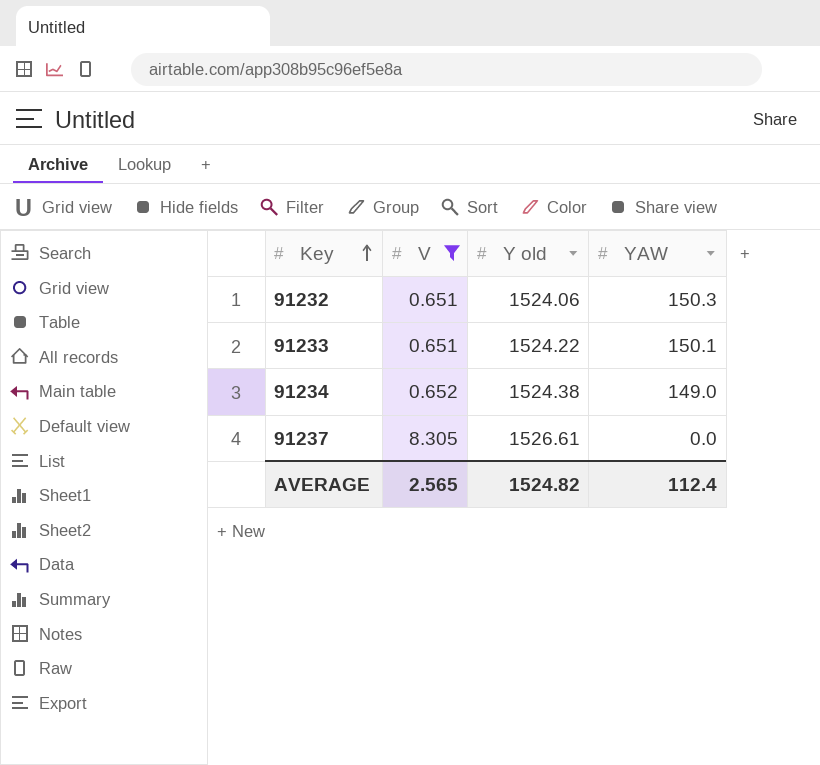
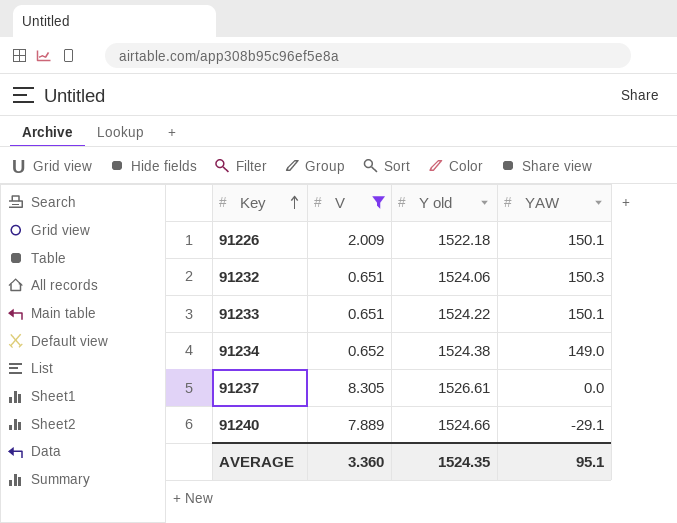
row 91226: none -> 2.009 | 1522.18 | 150.1
row 91240: none -> 7.889 | 1524.66 | -29.1
AVERAGE | V: 2.565 -> 3.360
AVERAGE | Y old: 1524.82 -> 1524.35
AVERAGE | YAW: 112.4 -> 95.1

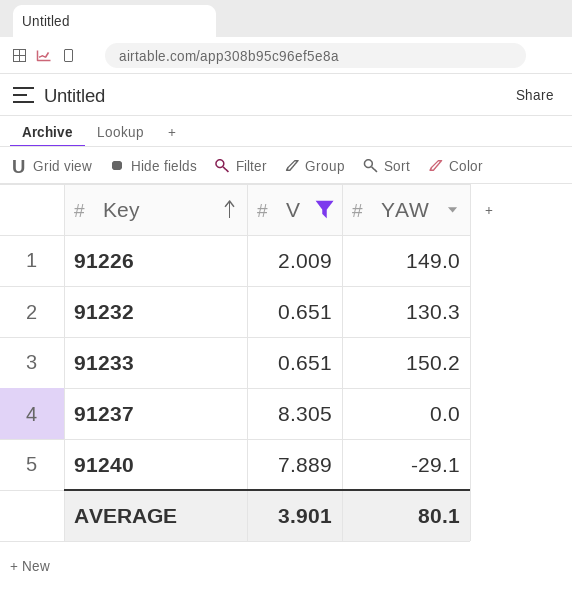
column Y old | position: 3 -> none
row 91234: 0.652 | 1524.38 | 149.0 -> none
91226 | YAW: 150.1 -> 149.0
91232 | YAW: 150.3 -> 130.3
91233 | YAW: 150.1 -> 150.2
AVERAGE | V: 3.360 -> 3.901
AVERAGE | YAW: 95.1 -> 80.1

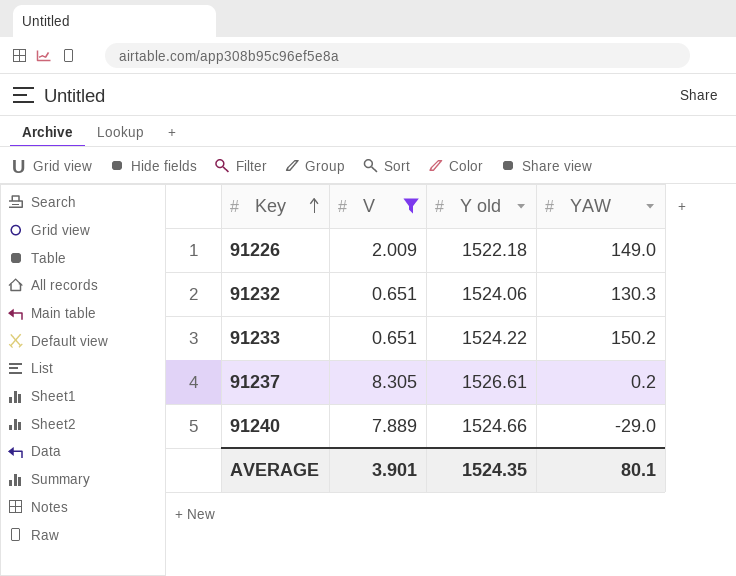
column Y old | position: none -> 3
91237 | YAW: 0.0 -> 0.2
91240 | YAW: -29.1 -> -29.0

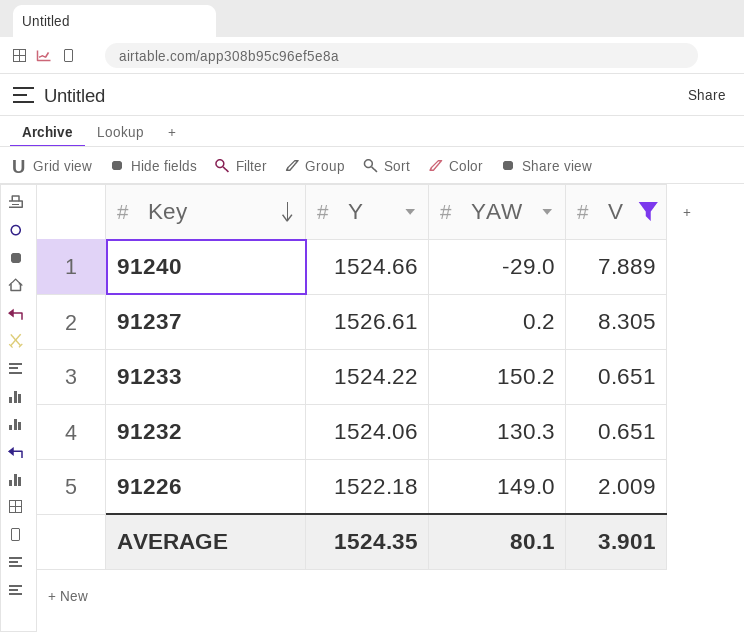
row order: Key ascending -> Key descending
column name: Y old -> Y
column V | position: 2 -> 4

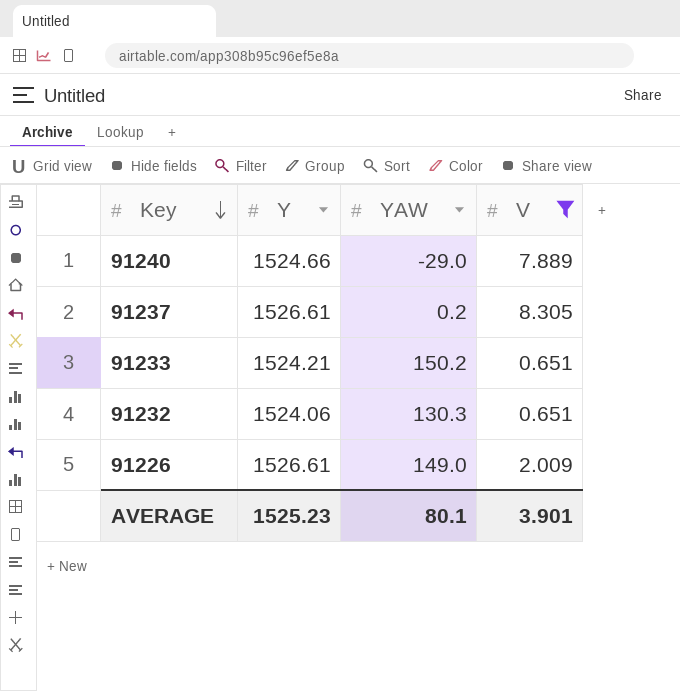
91233 | Y: 1524.22 -> 1524.21
91226 | Y: 1522.18 -> 1526.61
AVERAGE | Y: 1524.35 -> 1525.23

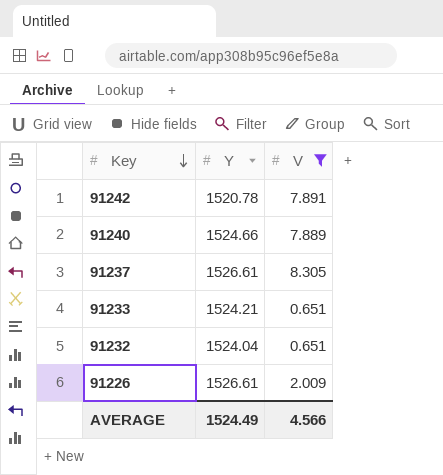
column YAW | position: 3 -> none
row 91242: none -> 1520.78 | 7.891
91232 | Y: 1524.06 -> 1524.04
AVERAGE | Y: 1525.23 -> 1524.49
AVERAGE | V: 3.901 -> 4.566

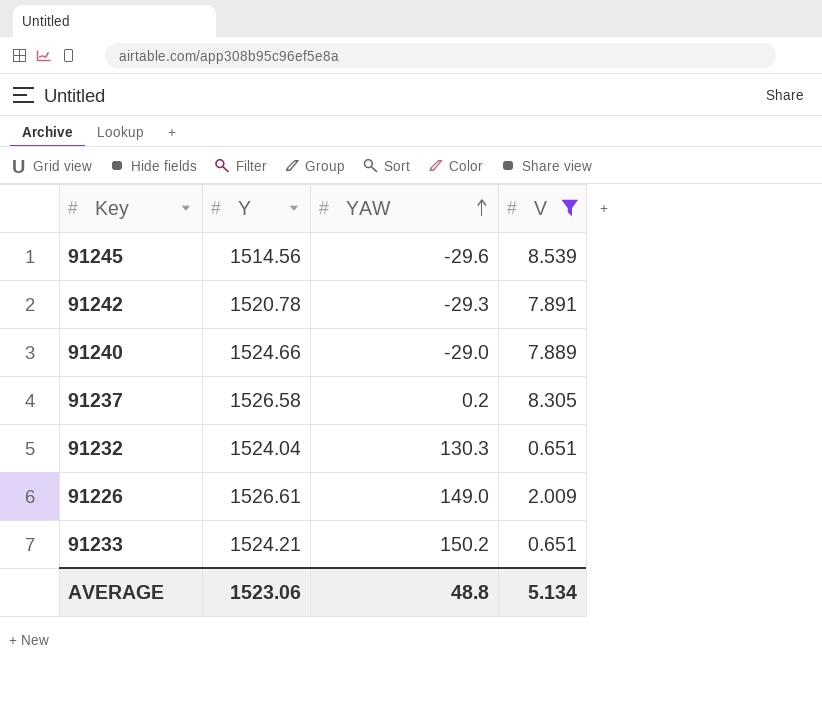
row order: Key descending -> YAW ascending
column YAW | position: none -> 3
row 91245: none -> 1514.56 | -29.6 | 8.539
91237 | Y: 1526.61 -> 1526.58
AVERAGE | Y: 1524.49 -> 1523.06
AVERAGE | V: 4.566 -> 5.134

